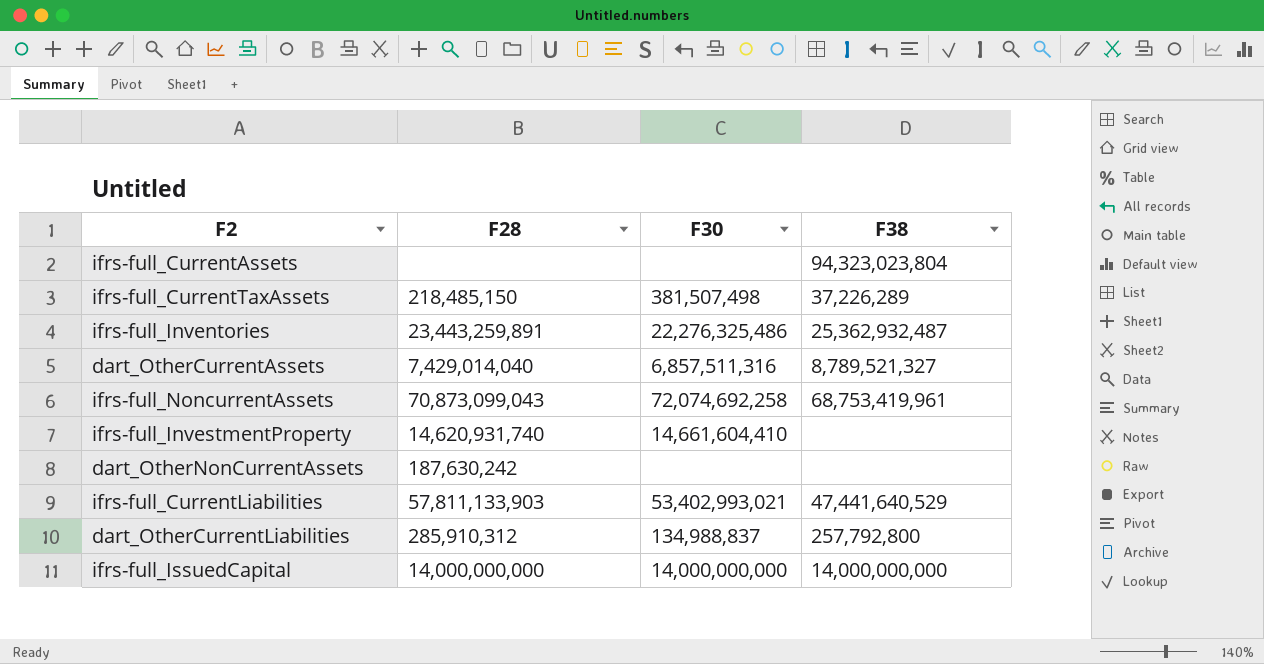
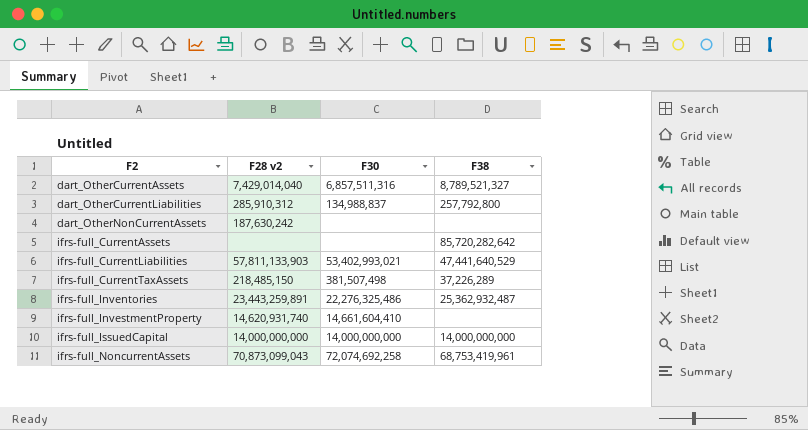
row order: none -> F2 ascending
column name: F28 -> F28 v2
ifrs-full_CurrentAssets | F38: 94,323,023,804 -> 85,720,282,642

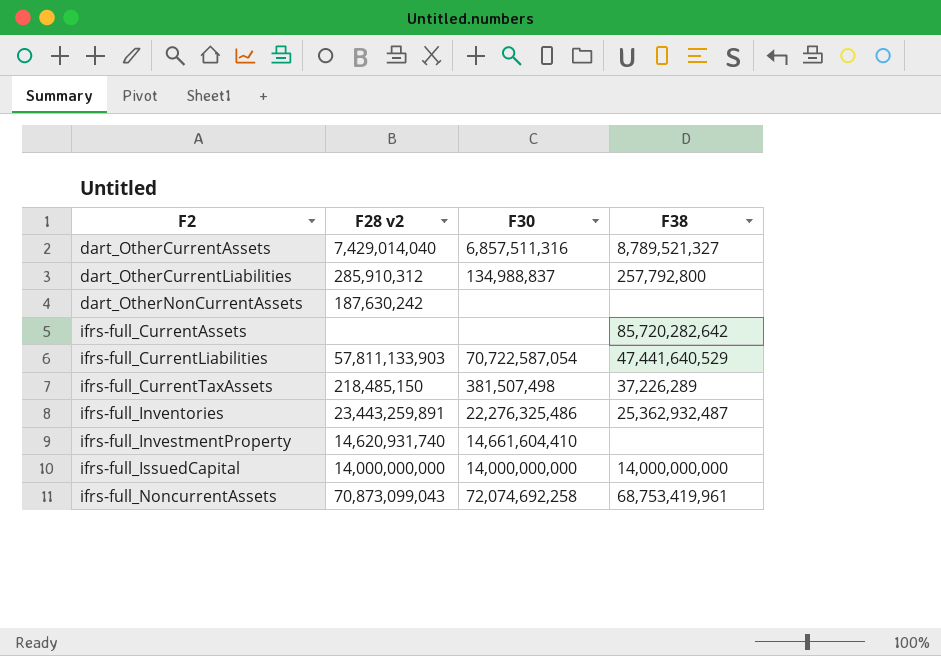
ifrs-full_CurrentLiabilities | F30: 53,402,993,021 -> 70,722,587,054

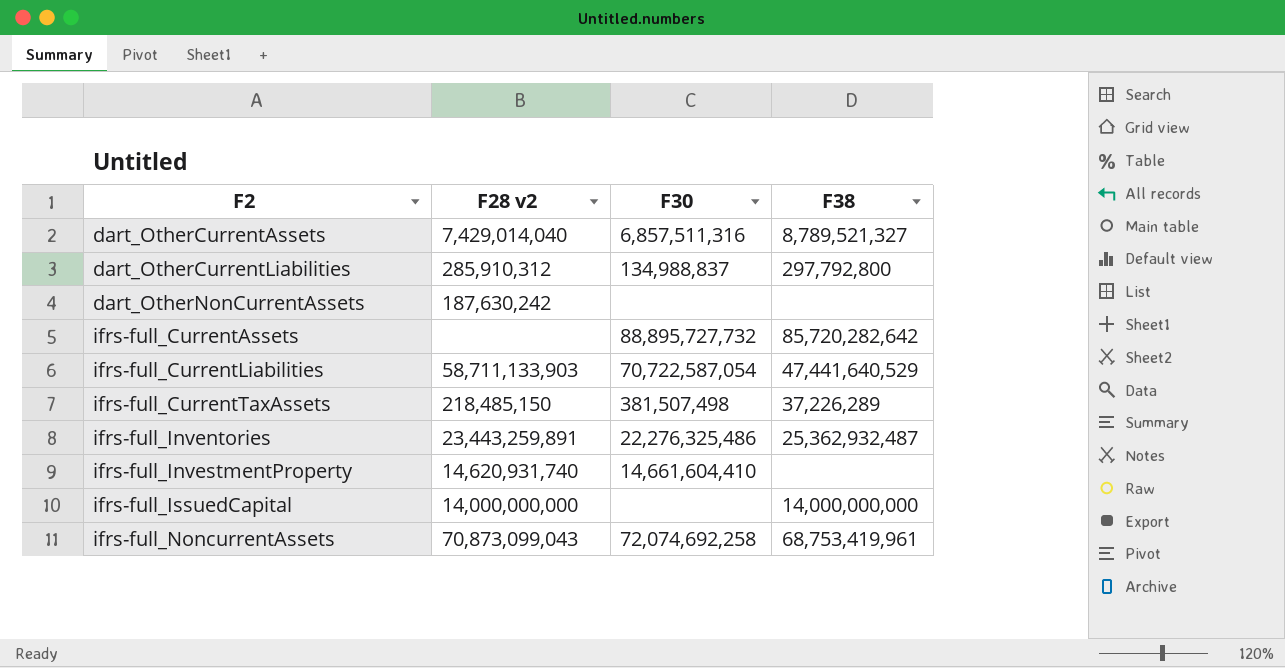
dart_OtherCurrentLiabilities | F38: 257,792,800 -> 297,792,800
ifrs-full_CurrentAssets | F30: none -> 88,895,727,732
ifrs-full_CurrentLiabilities | F28 v2: 57,811,133,903 -> 58,711,133,903
ifrs-full_IssuedCapital | F30: 14,000,000,000 -> none

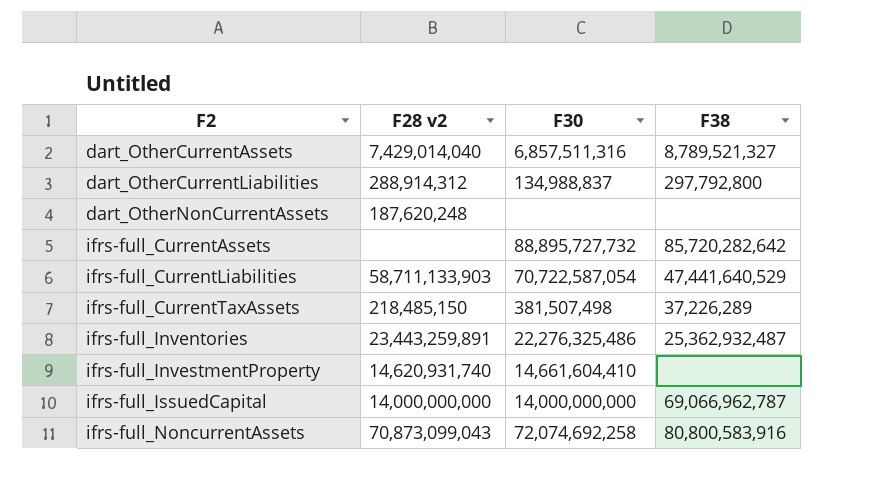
dart_OtherCurrentLiabilities | F28 v2: 285,910,312 -> 288,914,312
dart_OtherNonCurrentAssets | F28 v2: 187,630,242 -> 187,620,248
ifrs-full_IssuedCapital | F30: none -> 14,000,000,000
ifrs-full_IssuedCapital | F38: 14,000,000,000 -> 69,066,962,787
ifrs-full_NoncurrentAssets | F38: 68,753,419,961 -> 80,800,583,916

